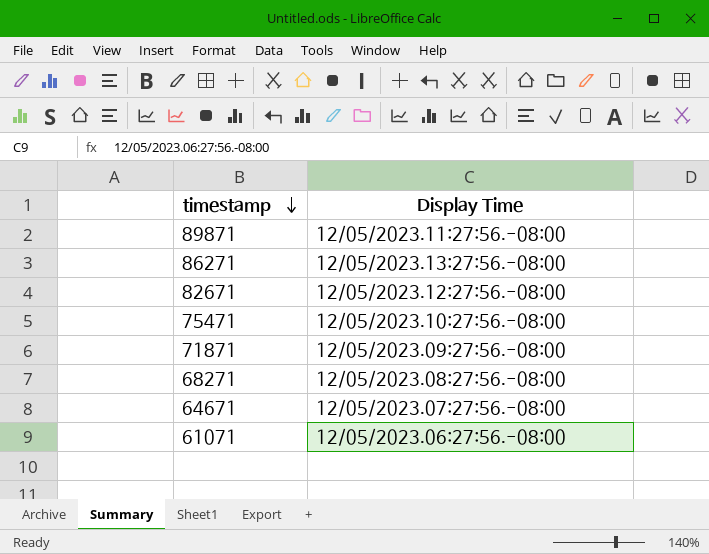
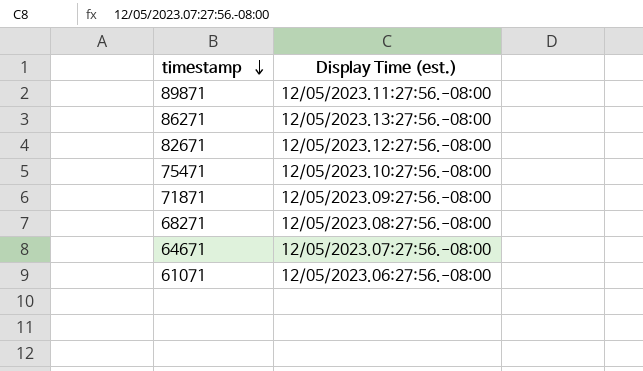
column name: Display Time -> Display Time (est.)

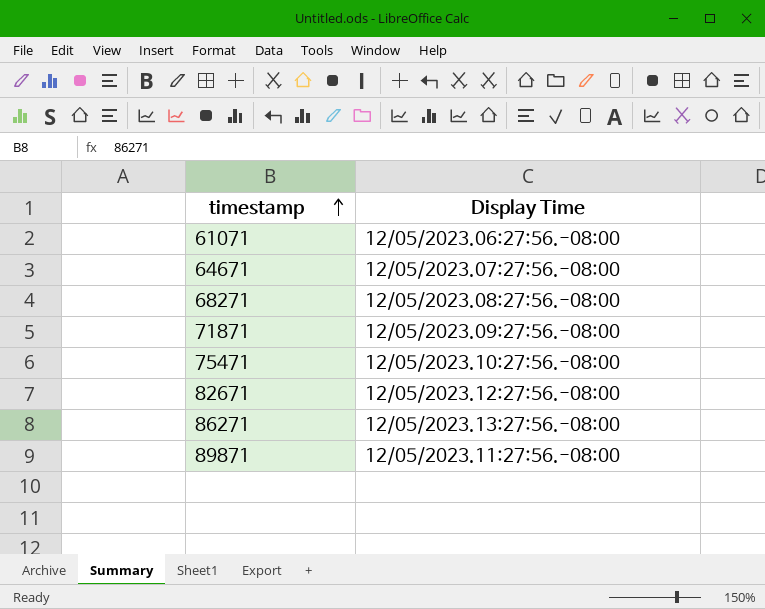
row order: timestamp descending -> timestamp ascending
column name: Display Time (est.) -> Display Time

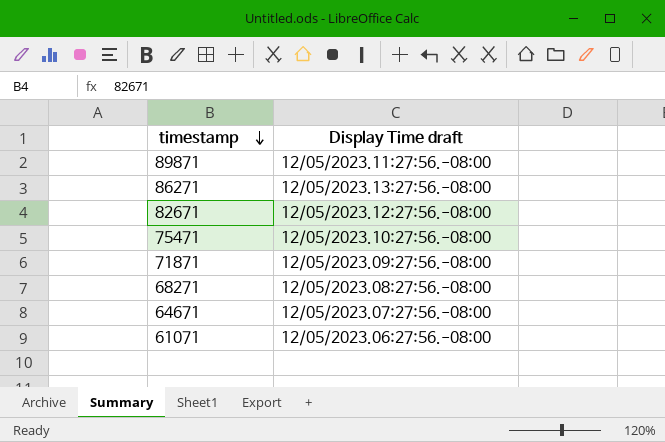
row order: timestamp ascending -> timestamp descending
column name: Display Time -> Display Time draft

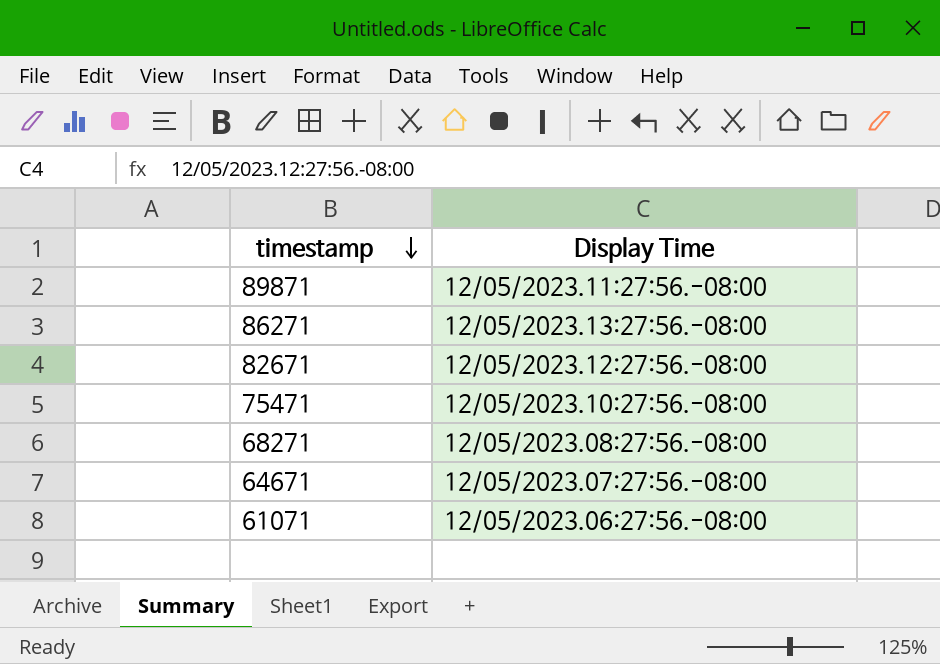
column name: Display Time draft -> Display Time
row 71871: 12/05/2023.09:27:56.-08:00 -> none

